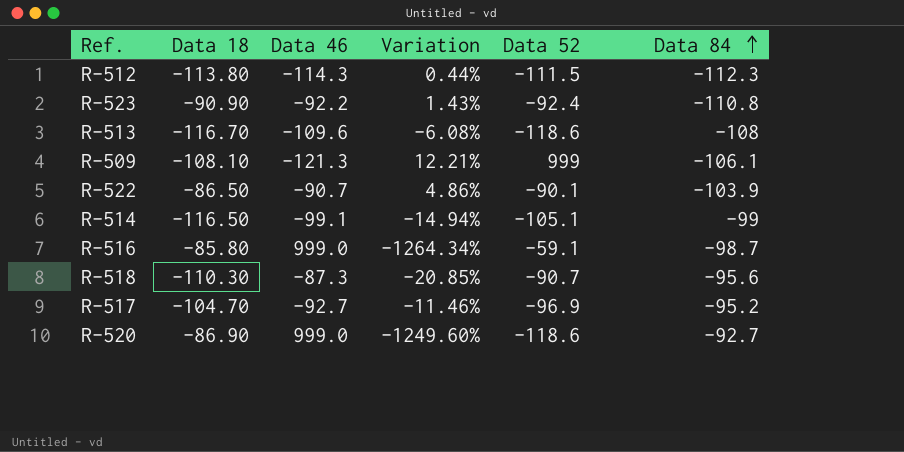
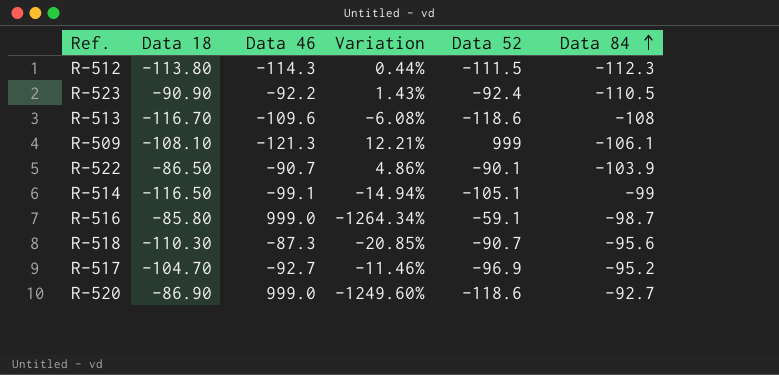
R-523 | Data 84: -110.8 -> -110.5

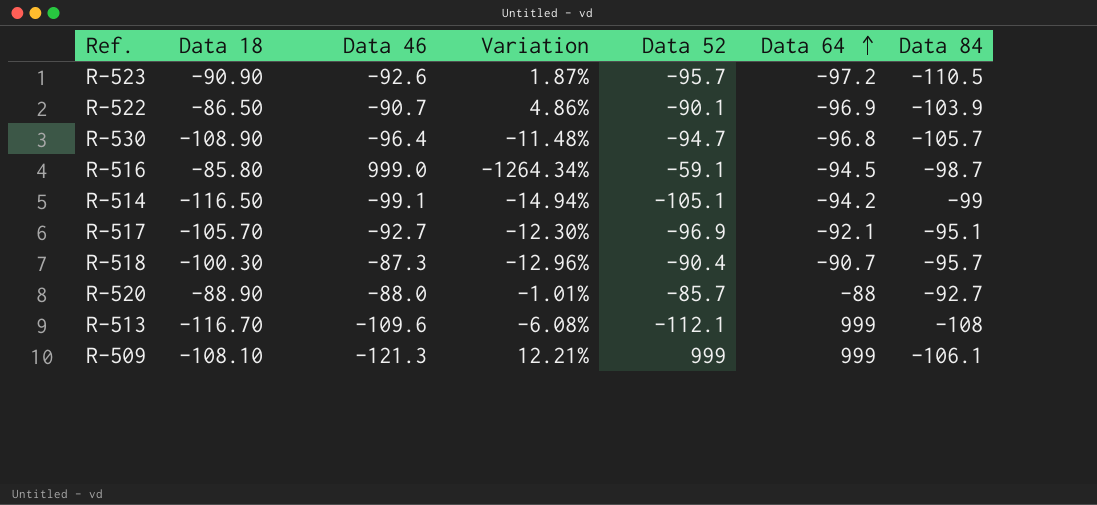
row order: Data 84 ascending -> Data 64 ascending
column Data 64 | position: none -> 6
row R-512: -113.80 | -114.3 | 0.44% | -111.5 | -112.3 -> none
R-523 | Data 46: -92.2 -> -92.6
R-523 | Variation: 1.43% -> 1.87%
R-523 | Data 52: -92.4 -> -95.7
row R-530: none -> -108.90 | -96.4 | -11.48% | -94.7 | -96.8 | -105.7
R-517 | Data 18: -104.70 -> -105.70
R-517 | Variation: -11.46% -> -12.30%
R-517 | Data 84: -95.2 -> -95.1
R-518 | Data 18: -110.30 -> -100.30
R-518 | Variation: -20.85% -> -12.96%
R-518 | Data 52: -90.7 -> -90.4
R-518 | Data 84: -95.6 -> -95.7
R-520 | Data 18: -86.90 -> -88.90
R-520 | Data 46: 999.0 -> -88.0
R-520 | Variation: -1249.60% -> -1.01%
R-520 | Data 52: -118.6 -> -85.7
R-513 | Data 52: -118.6 -> -112.1

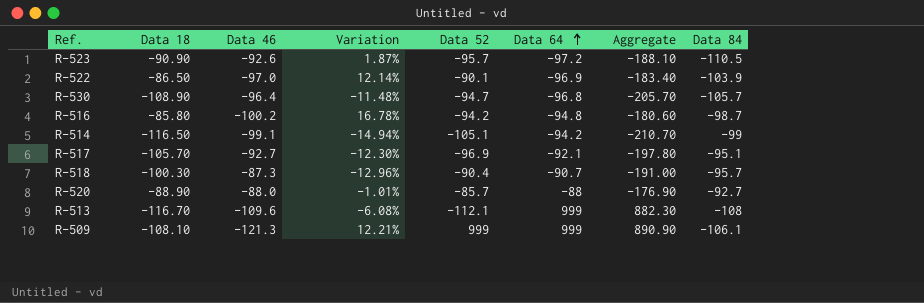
column Aggregate | formula: none -> [Data 18] + [Data 64]
R-522 | Data 46: -90.7 -> -97.0
R-522 | Variation: 4.86% -> 12.14%
R-516 | Data 46: 999.0 -> -100.2
R-516 | Variation: -1264.34% -> 16.78%
R-516 | Data 52: -59.1 -> -94.2
R-516 | Data 64: -94.5 -> -94.8

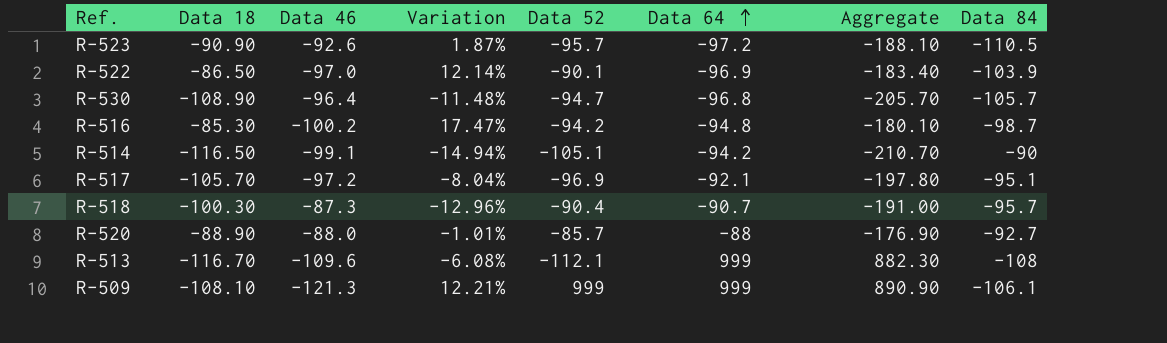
R-516 | Data 18: -85.80 -> -85.30
R-516 | Variation: 16.78% -> 17.47%
R-516 | Aggregate: -180.60 -> -180.10
R-514 | Data 84: -99 -> -90
R-517 | Data 46: -92.7 -> -97.2
R-517 | Variation: -12.30% -> -8.04%

